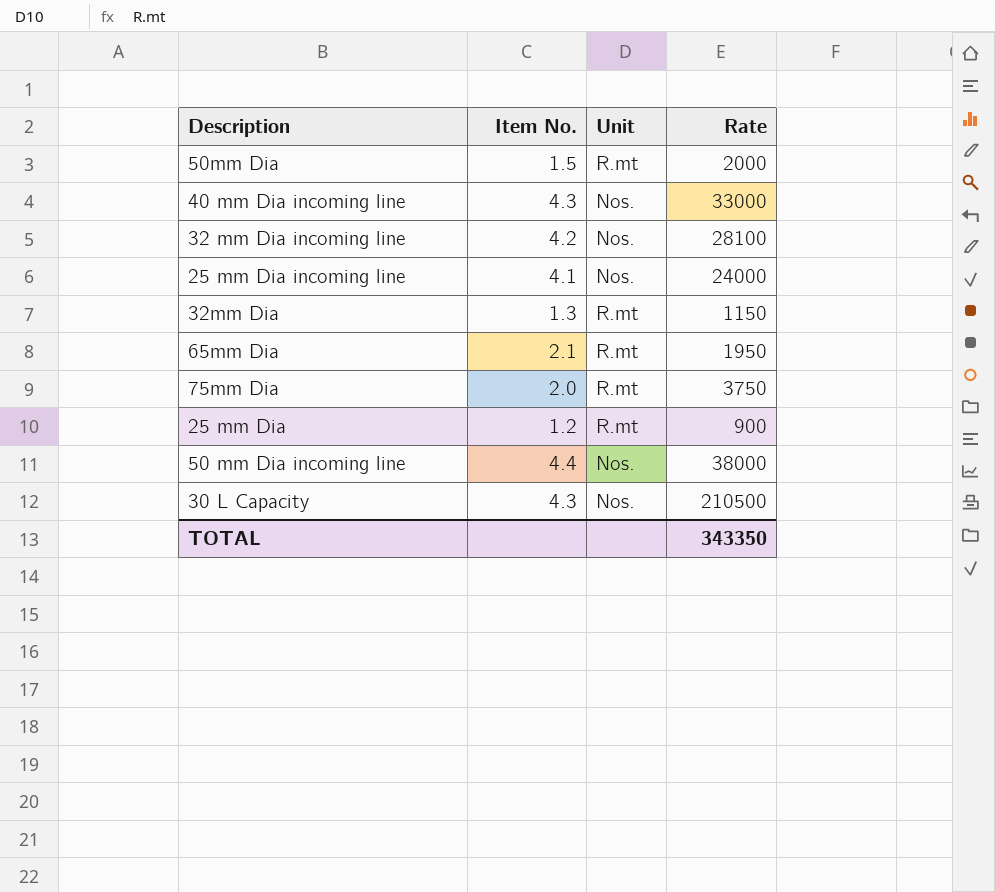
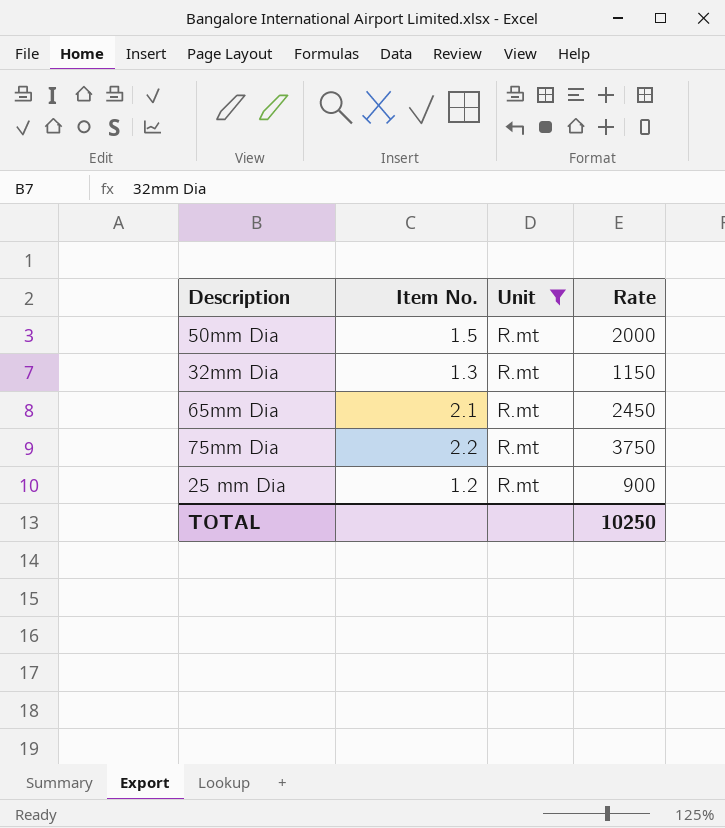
filter: none -> Unit = R.mt
65mm Dia | Rate: 1950 -> 2450
75mm Dia | Item No.: 2.0 -> 2.2
TOTAL | Rate: 343350 -> 10250

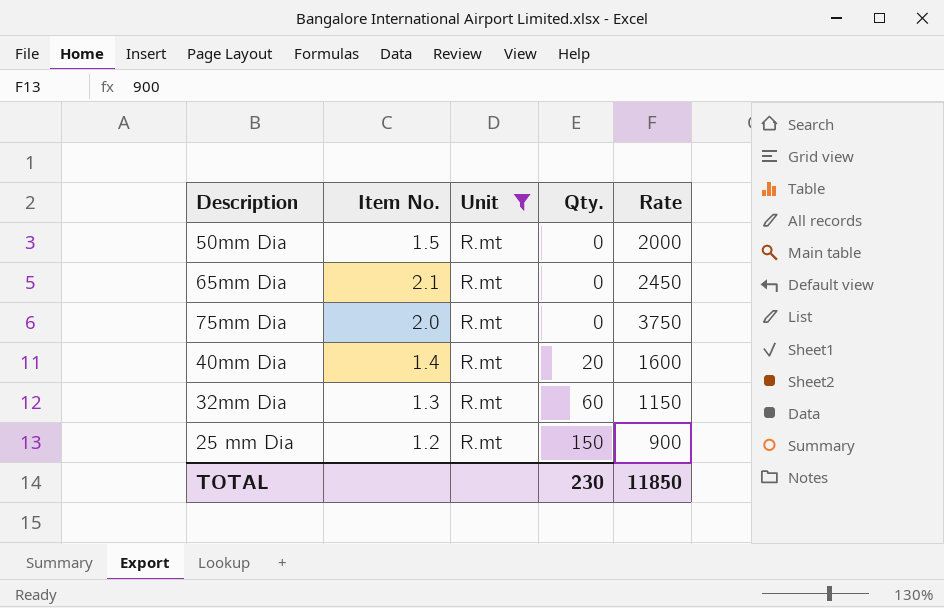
row order: none -> Qty. ascending
column Qty. | position: none -> 4
75mm Dia | Item No.: 2.2 -> 2.0
row 40mm Dia: none -> 1.4 | R.mt | 20 | 1600
TOTAL | Rate: 10250 -> 11850

